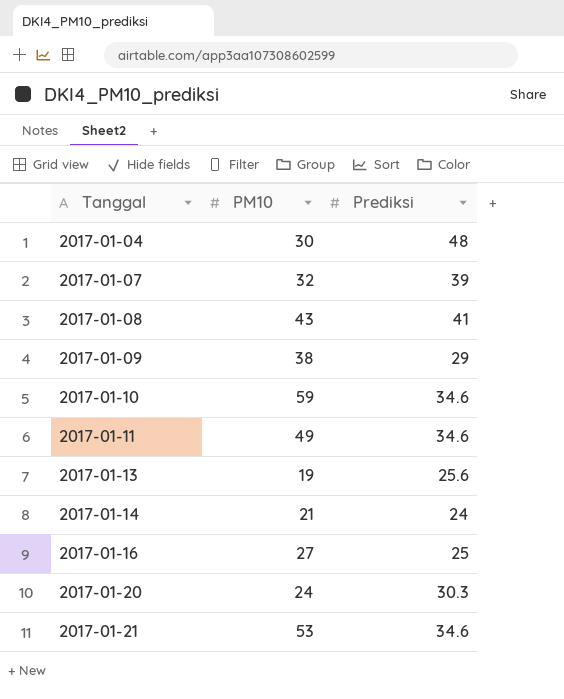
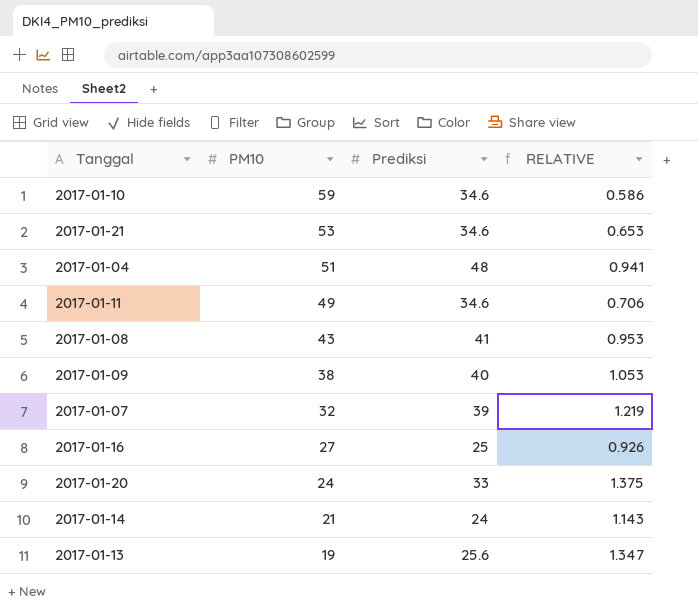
row order: Tanggal ascending -> PM10 descending
column RELATIVE | formula: none -> [Prediksi] / [PM10]
2017-01-04 | PM10: 30 -> 51
2017-01-09 | Prediksi: 29 -> 40
2017-01-20 | Prediksi: 30.3 -> 33

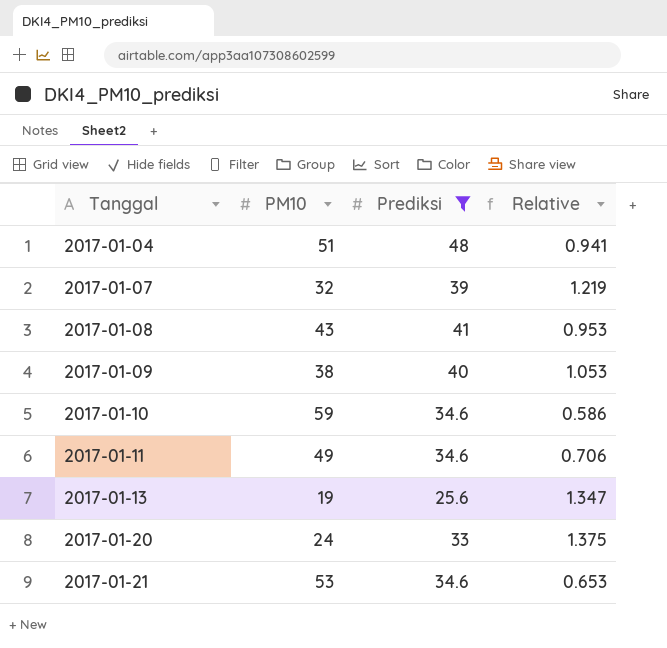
filter: none -> Prediksi >= 25.6
row order: PM10 descending -> Tanggal ascending
column name: RELATIVE -> Relative

